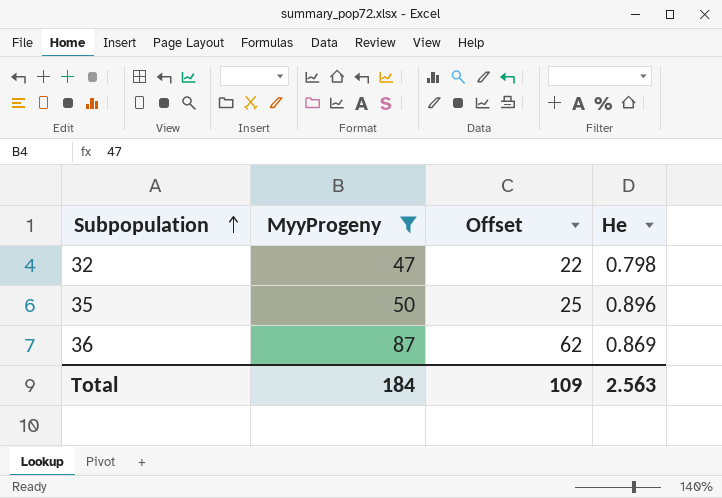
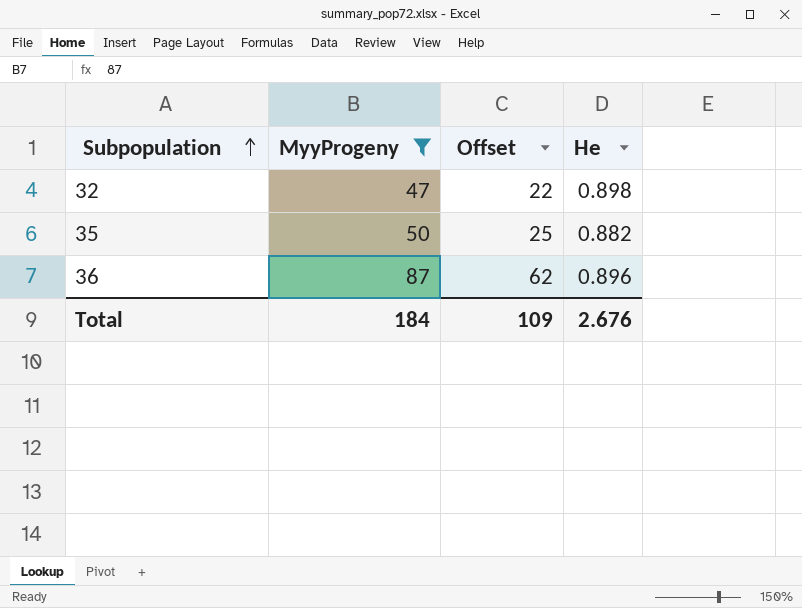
32 | He: 0.798 -> 0.898
35 | He: 0.896 -> 0.882
36 | He: 0.869 -> 0.896
Total | He: 2.563 -> 2.676

